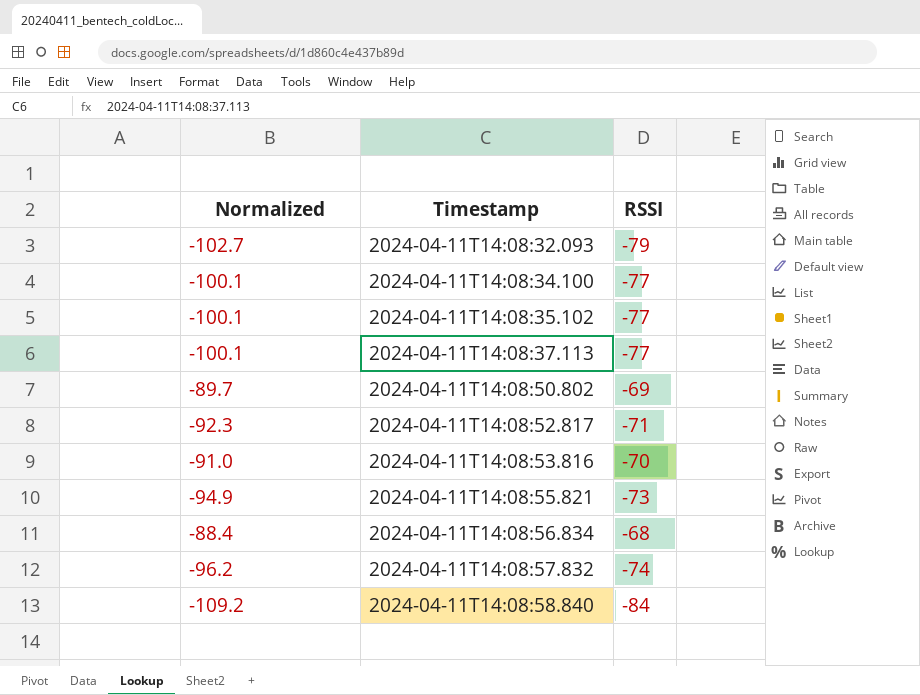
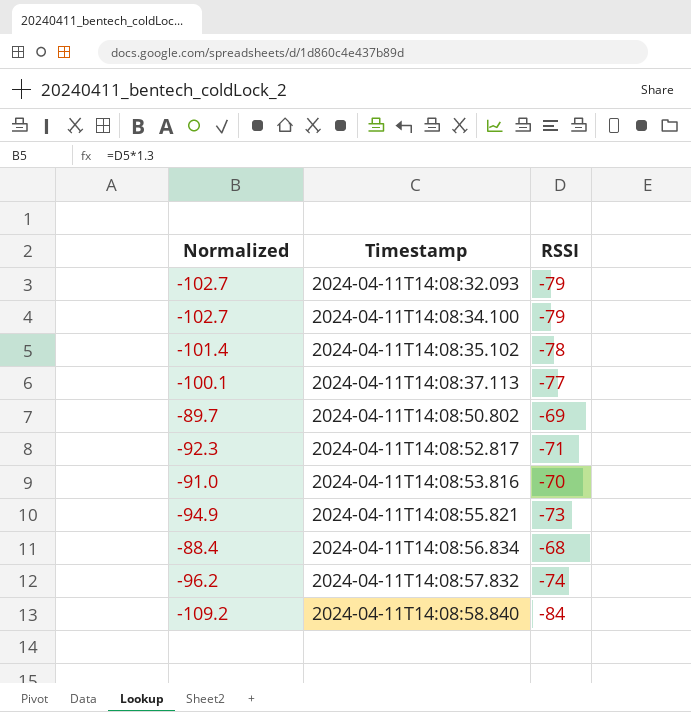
2024-04-11T14:08:34.100 | Normalized: -100.1 -> -102.7
2024-04-11T14:08:34.100 | RSSI: -77 -> -79
2024-04-11T14:08:35.102 | Normalized: -100.1 -> -101.4
2024-04-11T14:08:35.102 | RSSI: -77 -> -78

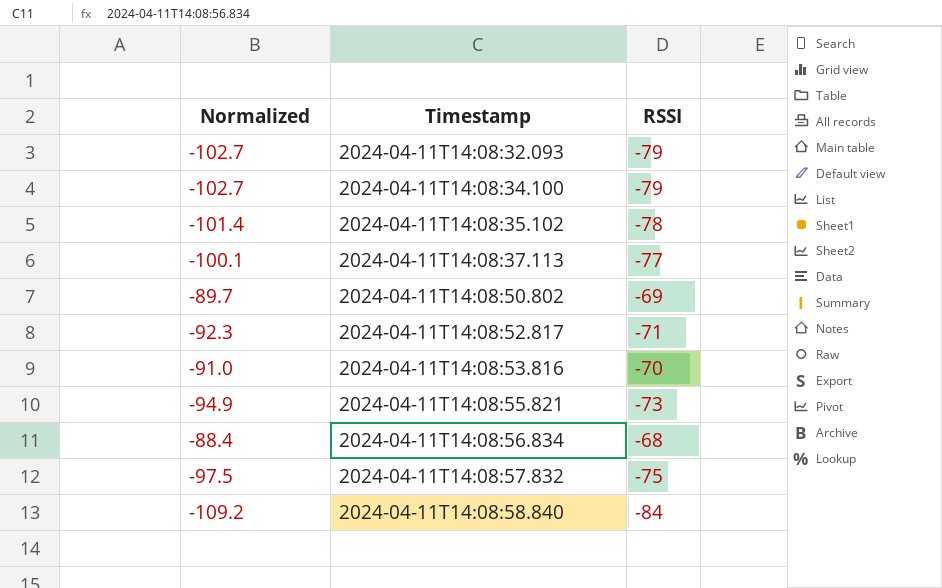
2024-04-11T14:08:57.832 | Normalized: -96.2 -> -97.5
2024-04-11T14:08:57.832 | RSSI: -74 -> -75

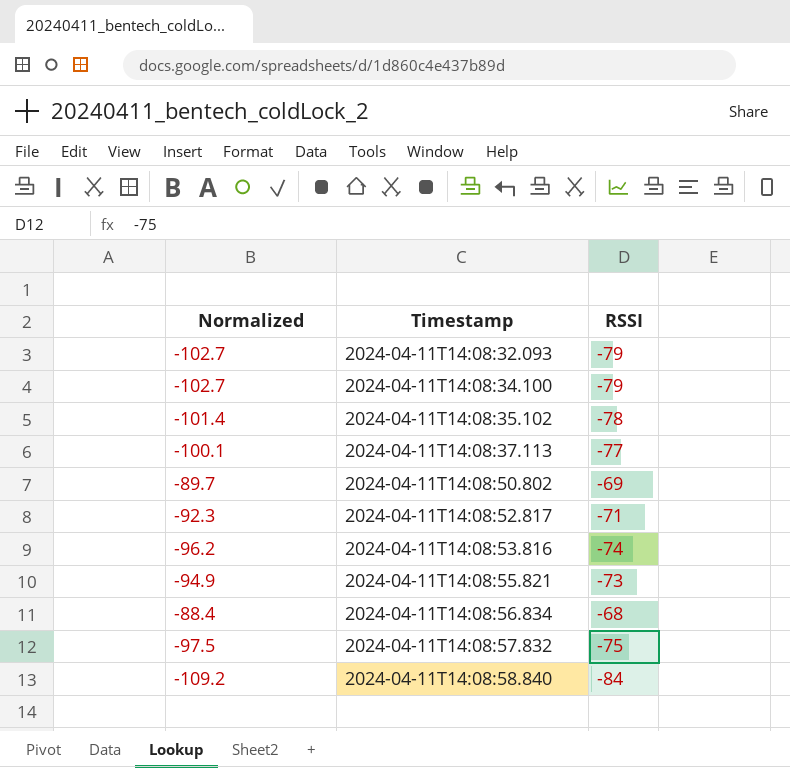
2024-04-11T14:08:53.816 | Normalized: -91.0 -> -96.2
2024-04-11T14:08:53.816 | RSSI: -70 -> -74

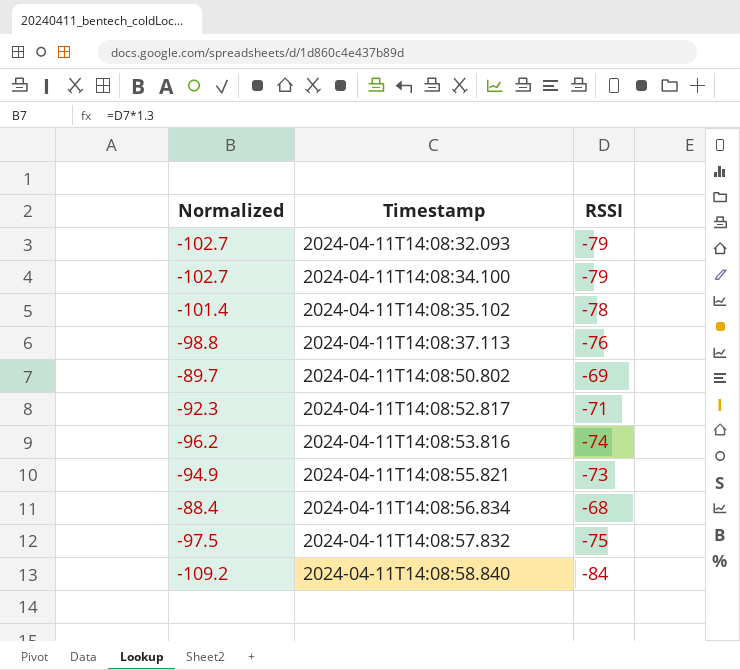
2024-04-11T14:08:37.113 | Normalized: -100.1 -> -98.8
2024-04-11T14:08:37.113 | RSSI: -77 -> -76

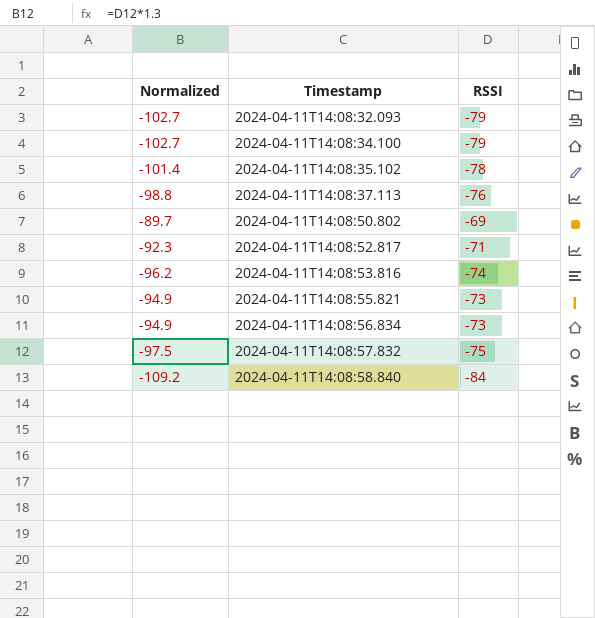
2024-04-11T14:08:56.834 | Normalized: -88.4 -> -94.9
2024-04-11T14:08:56.834 | RSSI: -68 -> -73

